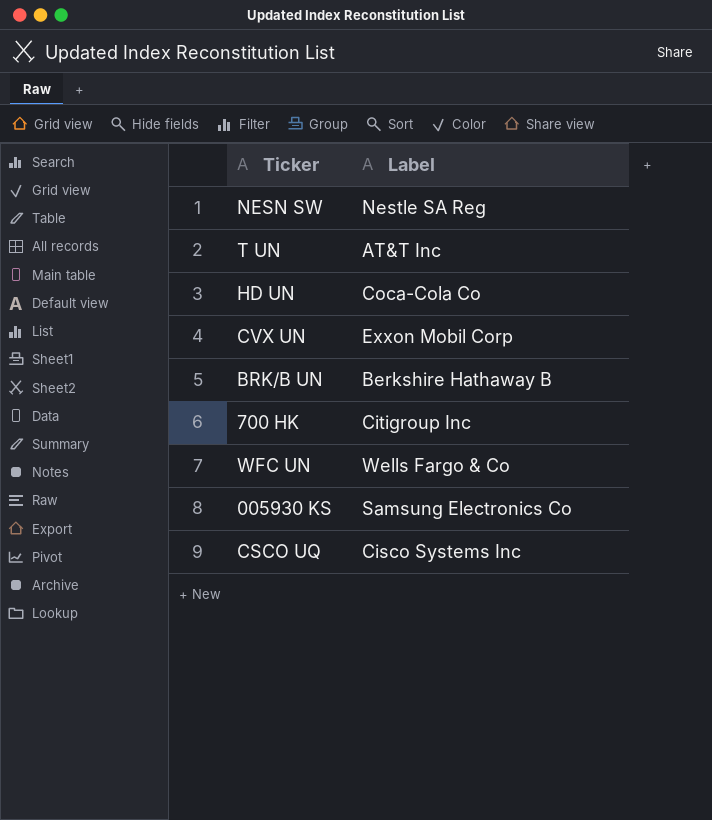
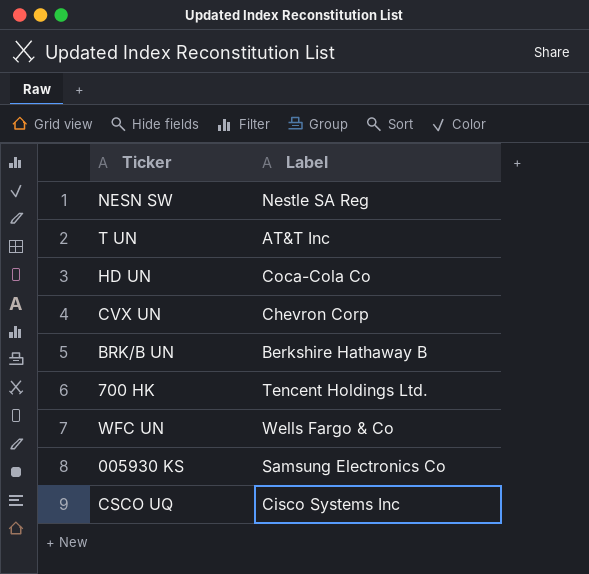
CVX UN | Label: Exxon Mobil Corp -> Chevron Corp
700 HK | Label: Citigroup Inc -> Tencent Holdings Ltd.

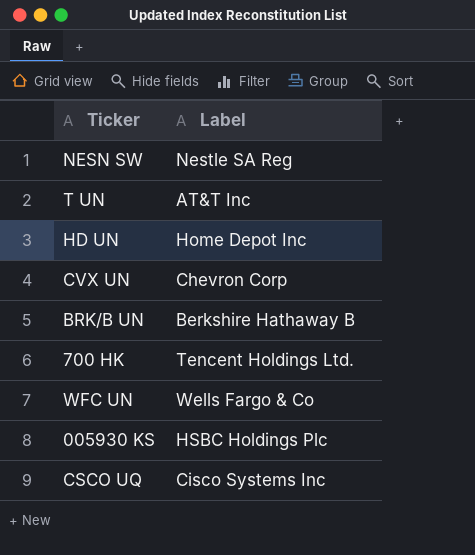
HD UN | Label: Coca-Cola Co -> Home Depot Inc
005930 KS | Label: Samsung Electronics Co -> HSBC Holdings Plc

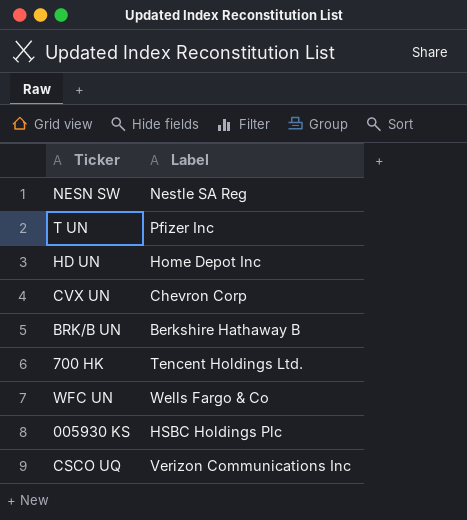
T UN | Label: AT&T Inc -> Pfizer Inc
CSCO UQ | Label: Cisco Systems Inc -> Verizon Communications Inc

